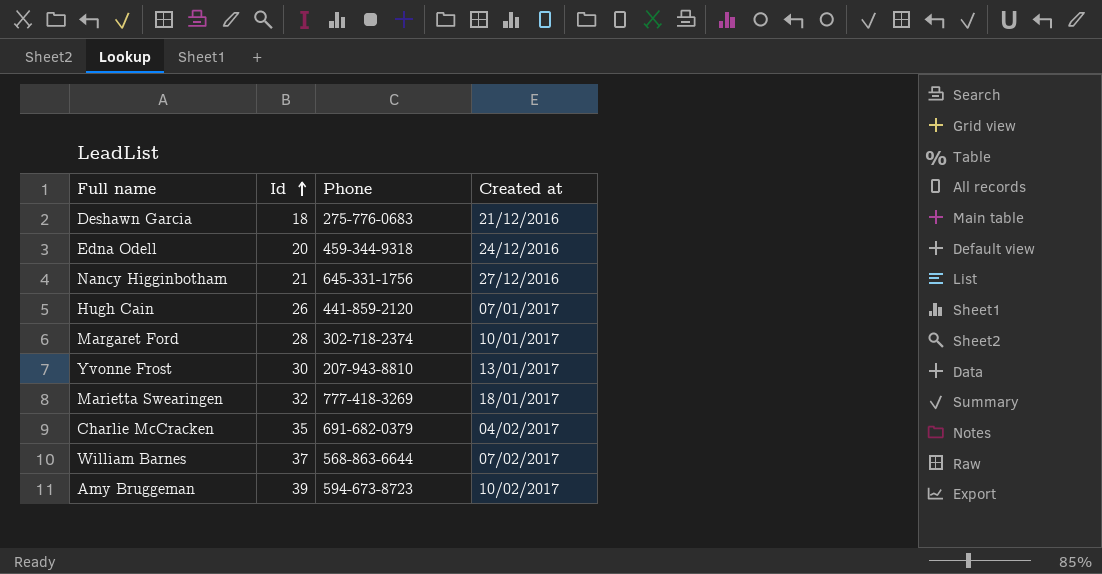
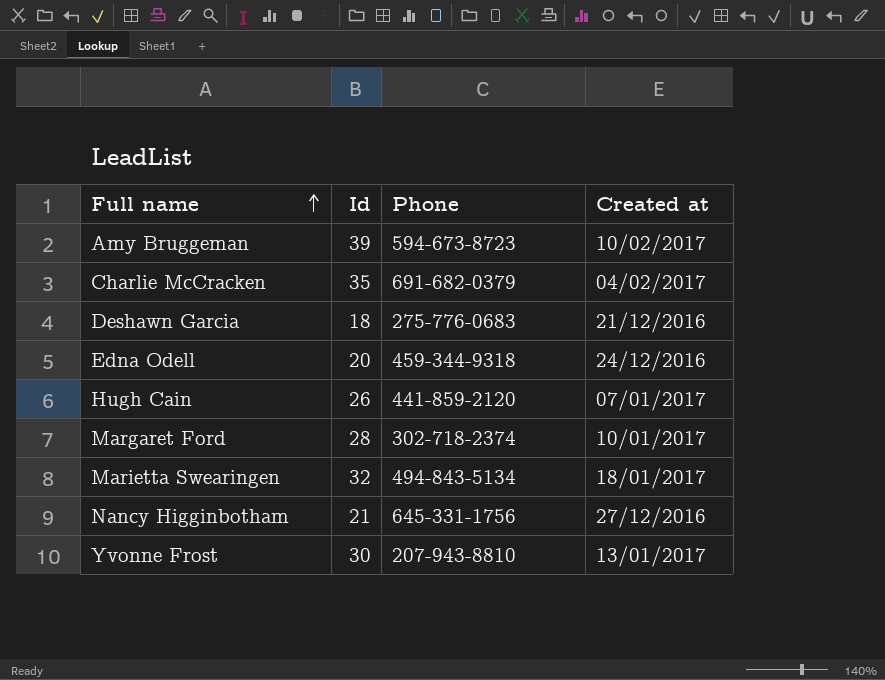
row order: Id ascending -> Full name ascending
row William Barnes: 37 | 568-863-6644 | 07/02/2017 -> none
Marietta Swearingen | Phone: 777-418-3269 -> 494-843-5134

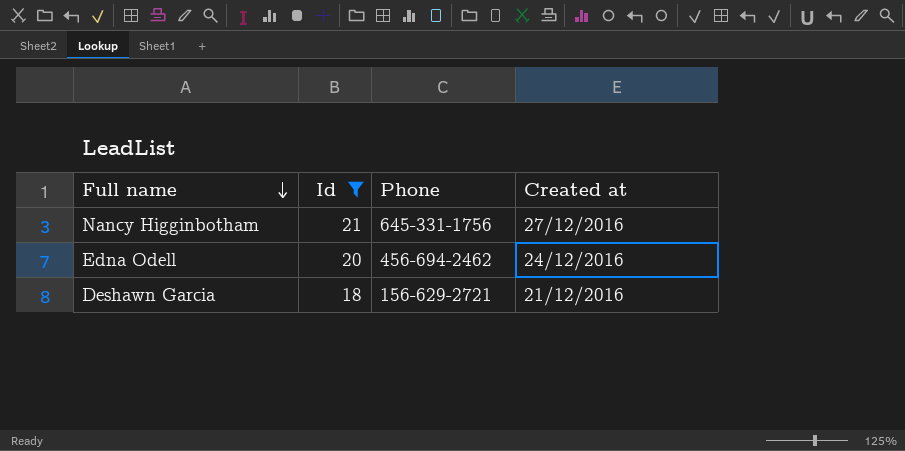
filter: none -> Id <= 21
row order: Full name ascending -> Full name descending
Edna Odell | Phone: 459-344-9318 -> 456-694-2462
Deshawn Garcia | Phone: 275-776-0683 -> 156-629-2721

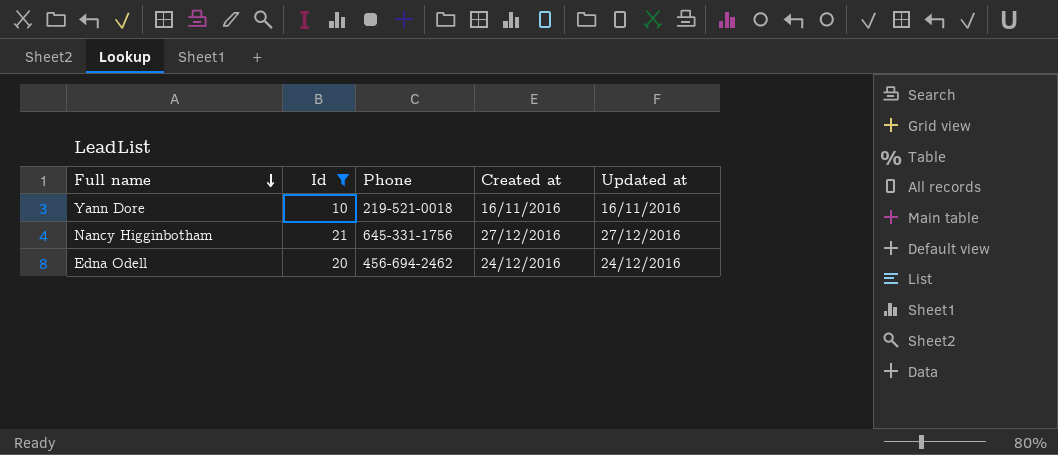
column Updated at | position: none -> 5
row Deshawn Garcia: 18 | 156-629-2721 | 21/12/2016 -> none
row Yann Dore: none -> 10 | 219-521-0018 | 16/11/2016 | 16/11/2016

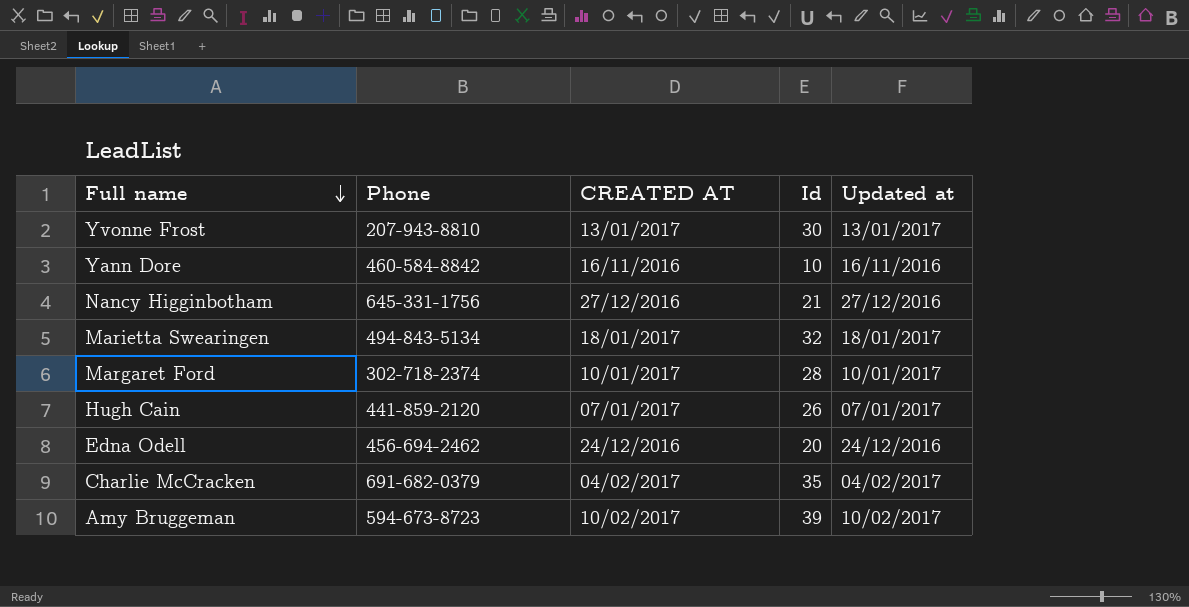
filter: Id <= 21 -> none
column name: Created at -> CREATED AT
column Id | position: 2 -> 4
Yann Dore | Phone: 219-521-0018 -> 460-584-8842

